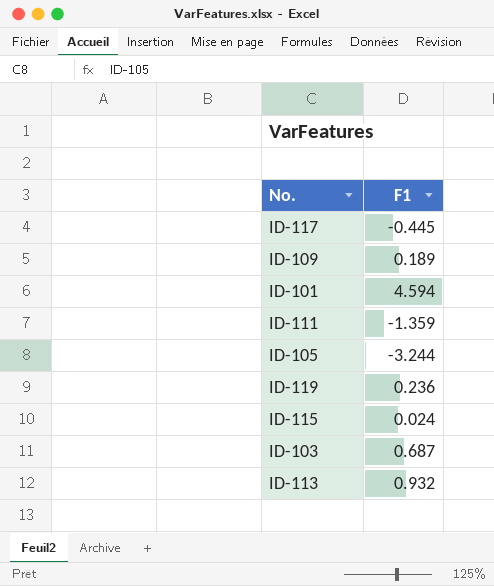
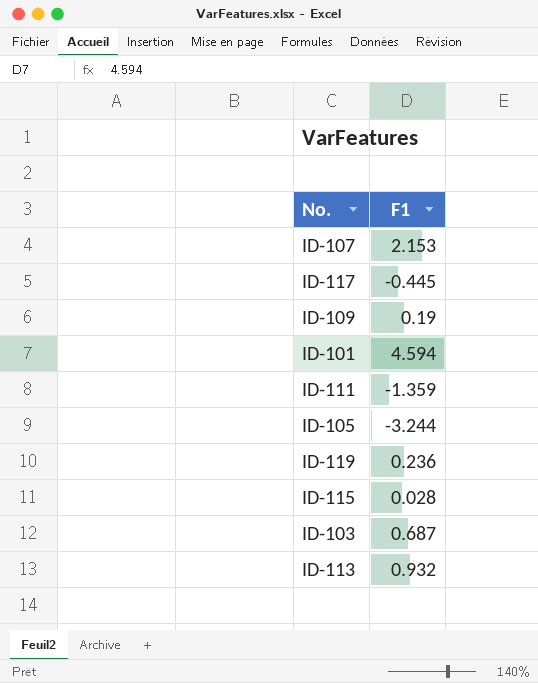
row ID-107: none -> 2.153
ID-109 | F1: 0.189 -> 0.19
ID-115 | F1: 0.024 -> 0.028

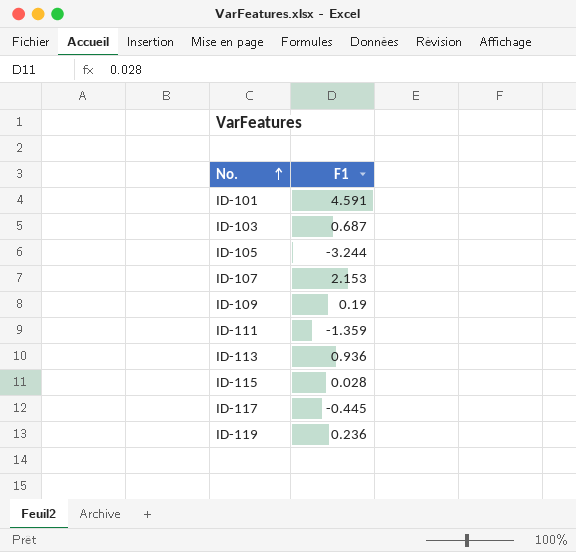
row order: none -> No. ascending
ID-101 | F1: 4.594 -> 4.591
ID-113 | F1: 0.932 -> 0.936

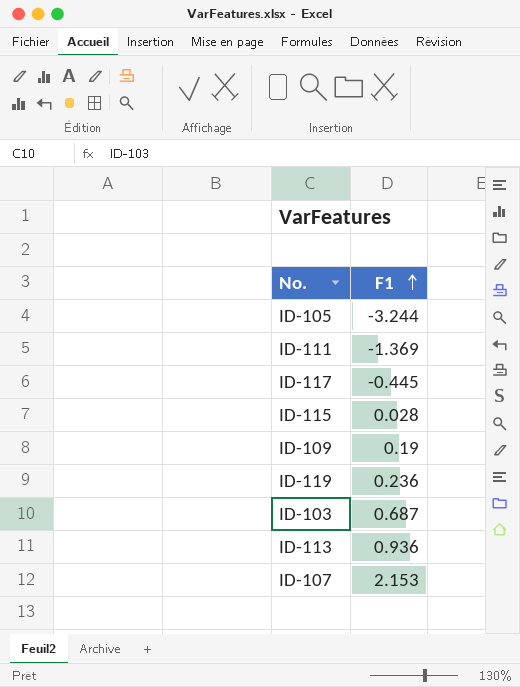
row order: No. ascending -> F1 ascending
row ID-101: 4.591 -> none
ID-111 | F1: -1.359 -> -1.369

